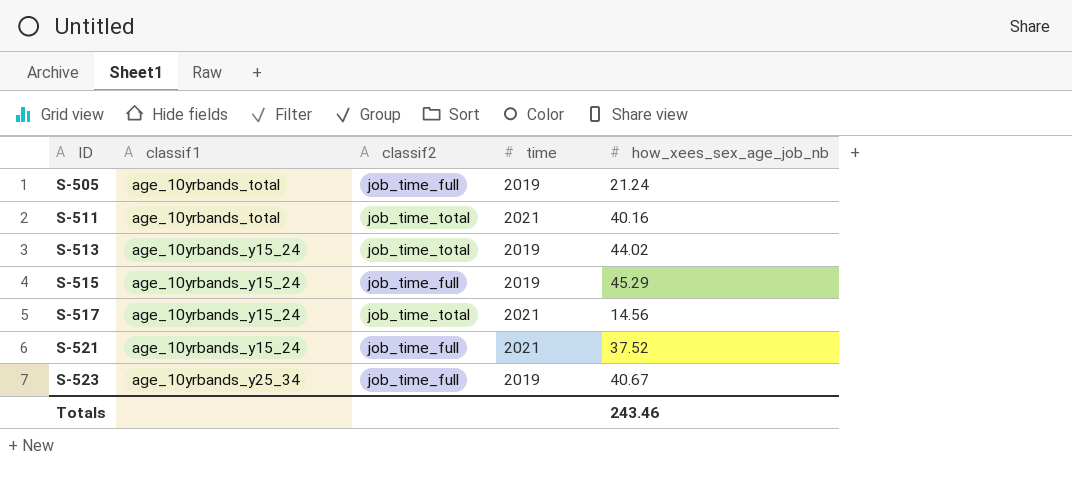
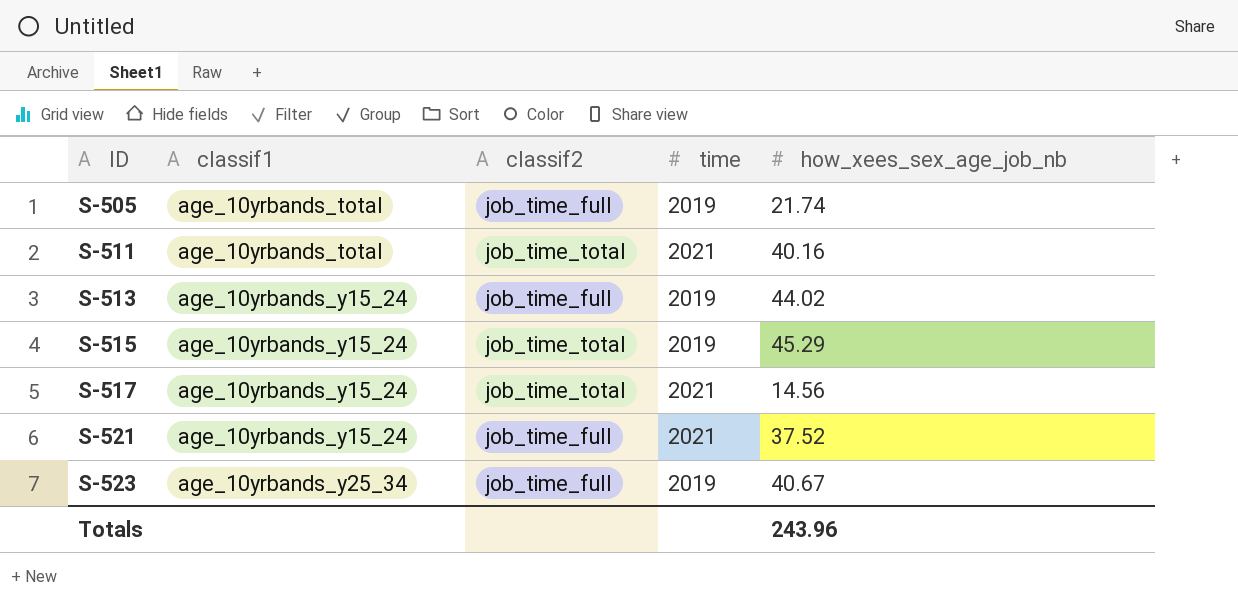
S-505 | how_xees_sex_age_job_nb: 21.24 -> 21.74
S-513 | classif2: job_time_total -> job_time_full
S-515 | classif2: job_time_full -> job_time_total
Totals | how_xees_sex_age_job_nb: 243.46 -> 243.96

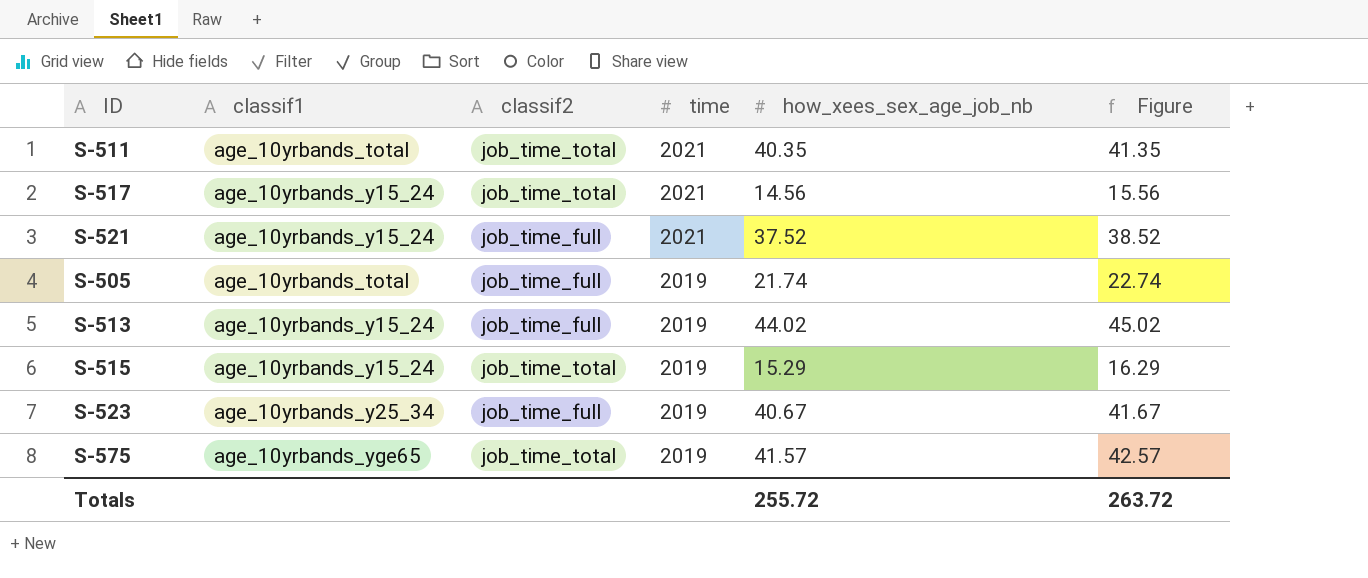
row order: ID ascending -> time descending
column Figure | formula: none -> [how_xees_sex_age_job_nb] + 1
S-511 | how_xees_sex_age_job_nb: 40.16 -> 40.35
S-515 | how_xees_sex_age_job_nb: 45.29 -> 15.29
row S-575: none -> age_10yrbands_yge65 | job_time_total | 2019 | 41.57 | 42.57
Totals | how_xees_sex_age_job_nb: 243.96 -> 255.72

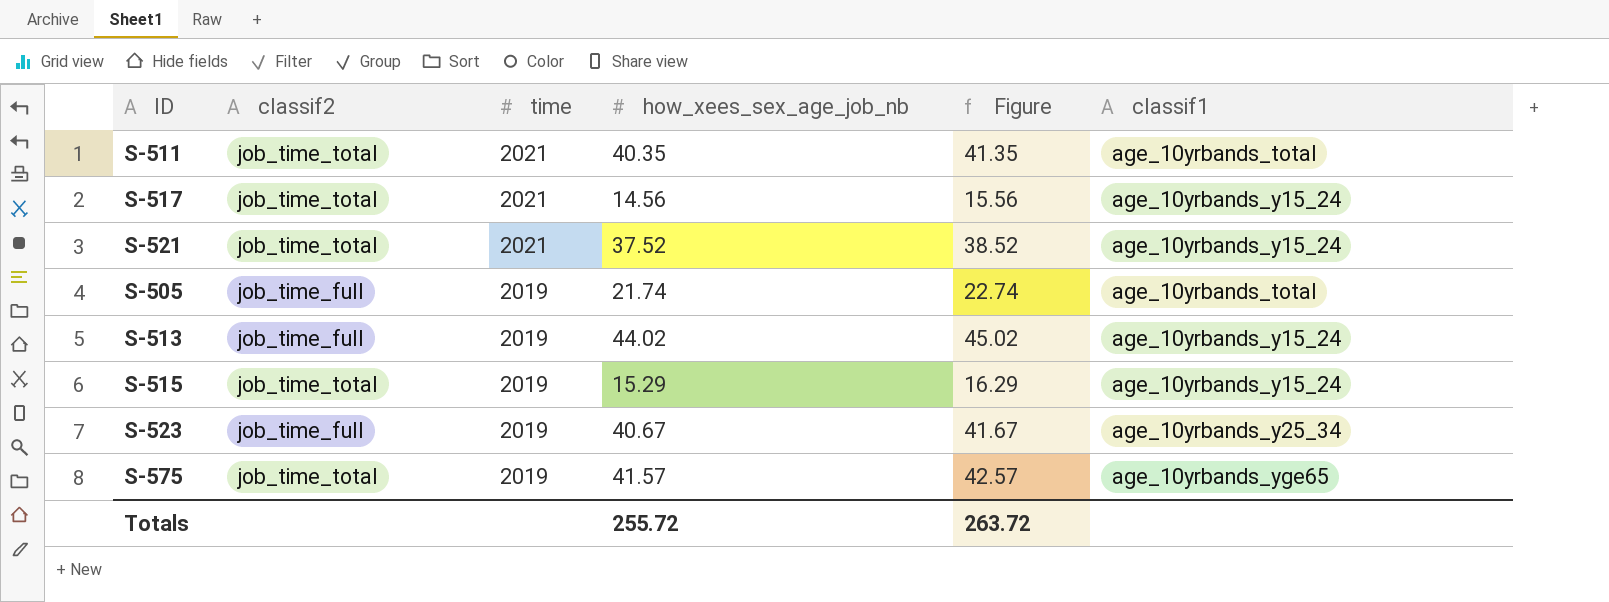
column classif1 | position: 2 -> 6
S-521 | classif2: job_time_full -> job_time_total

